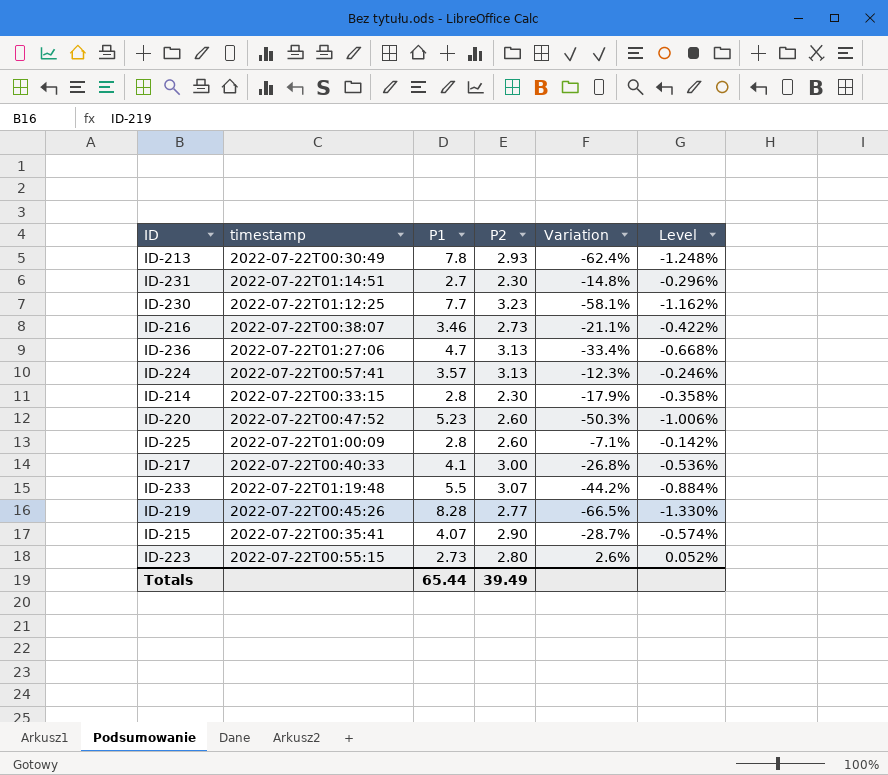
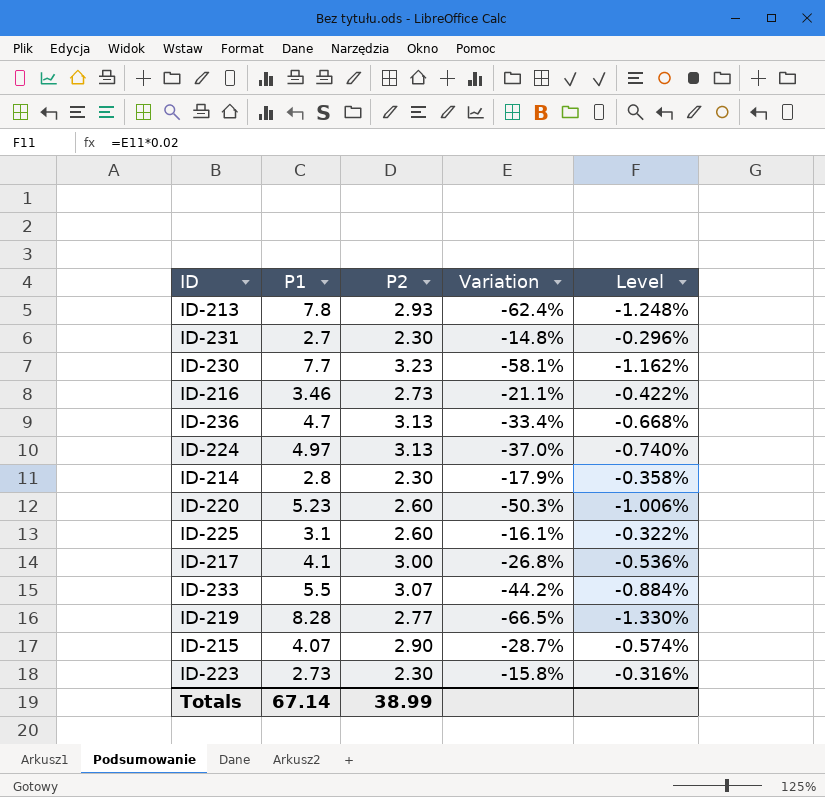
column timestamp | position: 2 -> none
ID-224 | P1: 3.57 -> 4.97
ID-224 | Variation: -12.3% -> -37.0%
ID-224 | Level: -0.246% -> -0.740%
ID-225 | P1: 2.8 -> 3.1
ID-225 | Variation: -7.1% -> -16.1%
ID-225 | Level: -0.142% -> -0.322%
ID-223 | P2: 2.80 -> 2.30
ID-223 | Variation: 2.6% -> -15.8%
ID-223 | Level: 0.052% -> -0.316%
Totals | P1: 65.44 -> 67.14
Totals | P2: 39.49 -> 38.99

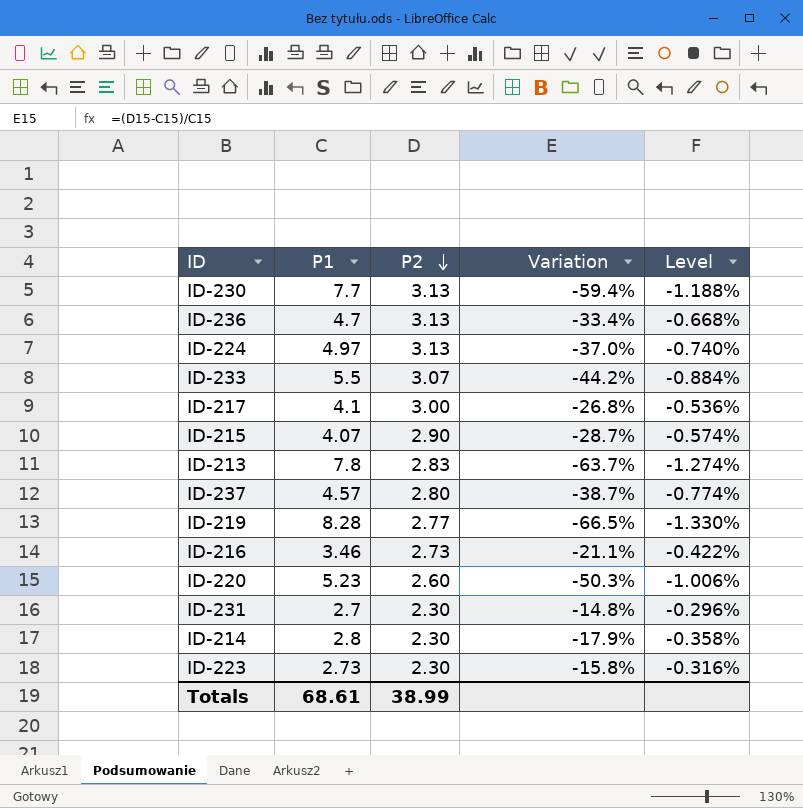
row order: none -> P2 descending
row ID-225: 3.1 | 2.60 | -16.1% | -0.322% -> none
ID-230 | P2: 3.23 -> 3.13
ID-230 | Variation: -58.1% -> -59.4%
ID-230 | Level: -1.162% -> -1.188%
ID-213 | P2: 2.93 -> 2.83
ID-213 | Variation: -62.4% -> -63.7%
ID-213 | Level: -1.248% -> -1.274%
row ID-237: none -> 4.57 | 2.80 | -38.7% | -0.774%
Totals | P1: 67.14 -> 68.61

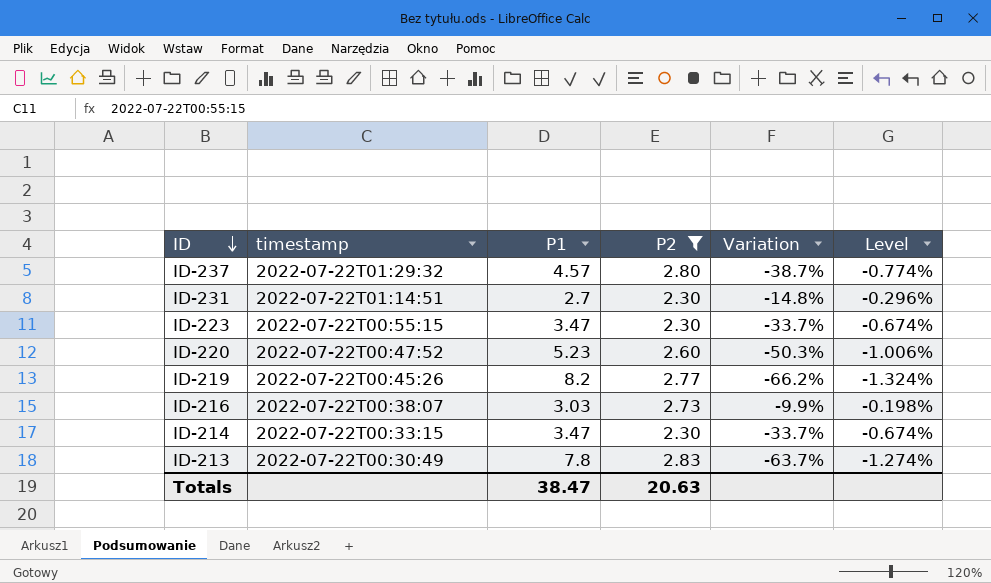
filter: none -> P2 <= 2.83
row order: P2 descending -> ID descending
column timestamp | position: none -> 2
ID-223 | P1: 2.73 -> 3.47
ID-223 | Variation: -15.8% -> -33.7%
ID-223 | Level: -0.316% -> -0.674%
ID-219 | P1: 8.28 -> 8.2
ID-219 | Variation: -66.5% -> -66.2%
ID-219 | Level: -1.330% -> -1.324%
ID-216 | P1: 3.46 -> 3.03
ID-216 | Variation: -21.1% -> -9.9%
ID-216 | Level: -0.422% -> -0.198%
ID-214 | P1: 2.8 -> 3.47
ID-214 | Variation: -17.9% -> -33.7%
ID-214 | Level: -0.358% -> -0.674%
Totals | P1: 68.61 -> 38.47
Totals | P2: 38.99 -> 20.63

